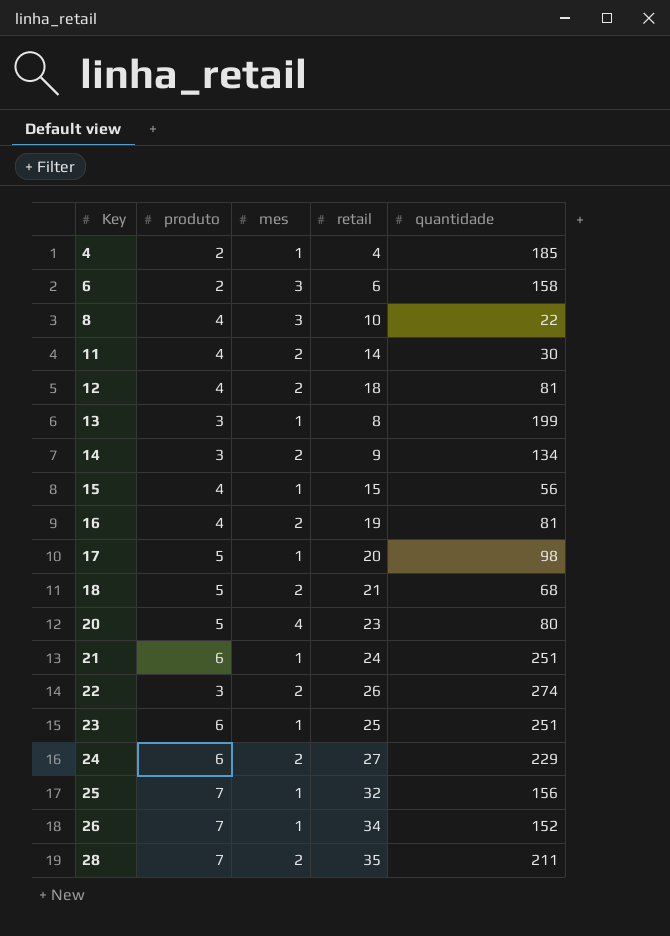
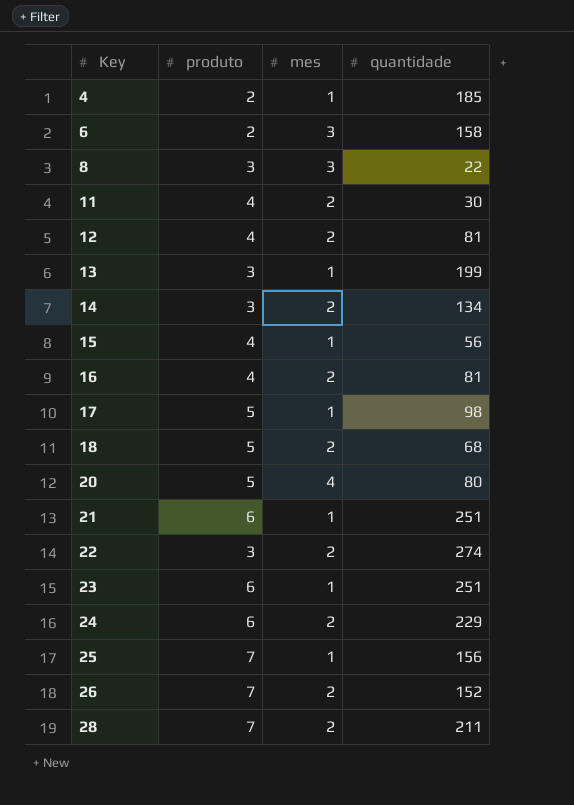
column retail | position: 4 -> none
8 | produto: 4 -> 3
26 | mes: 1 -> 2

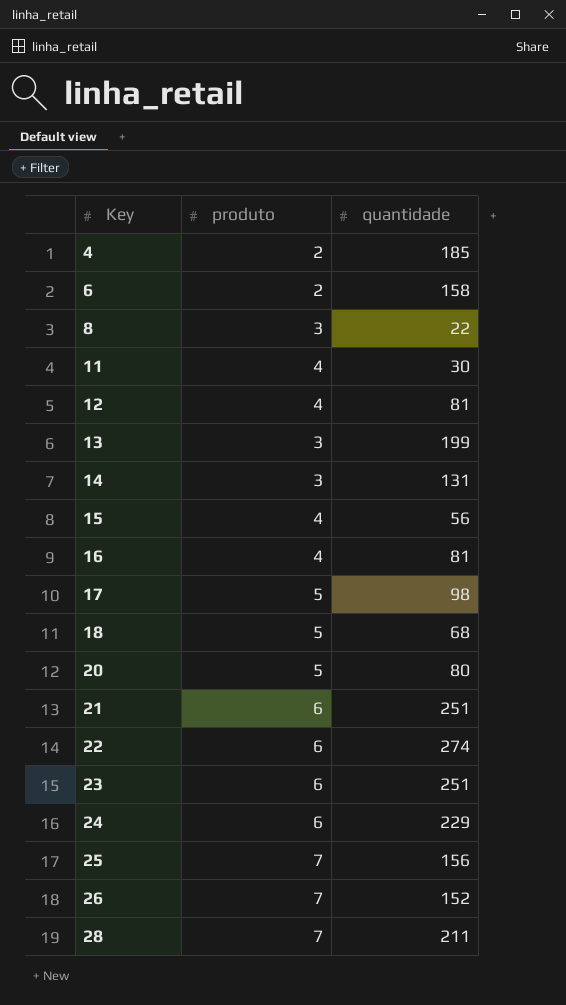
column mes | position: 3 -> none
14 | quantidade: 134 -> 131
22 | produto: 3 -> 6

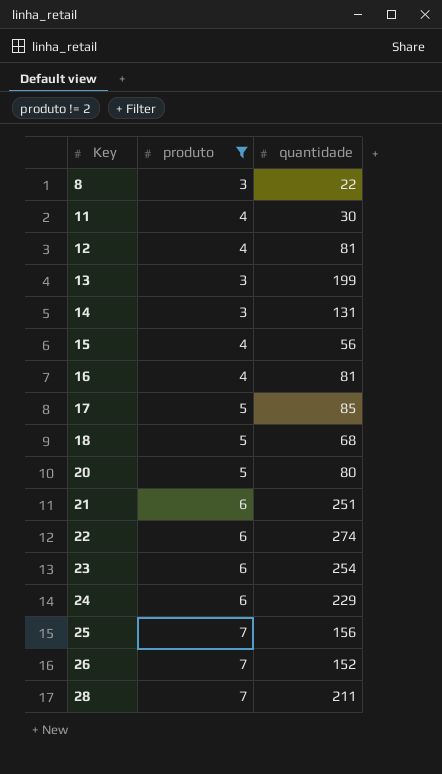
filter: none -> produto != 2
17 | quantidade: 98 -> 85
23 | quantidade: 251 -> 254

